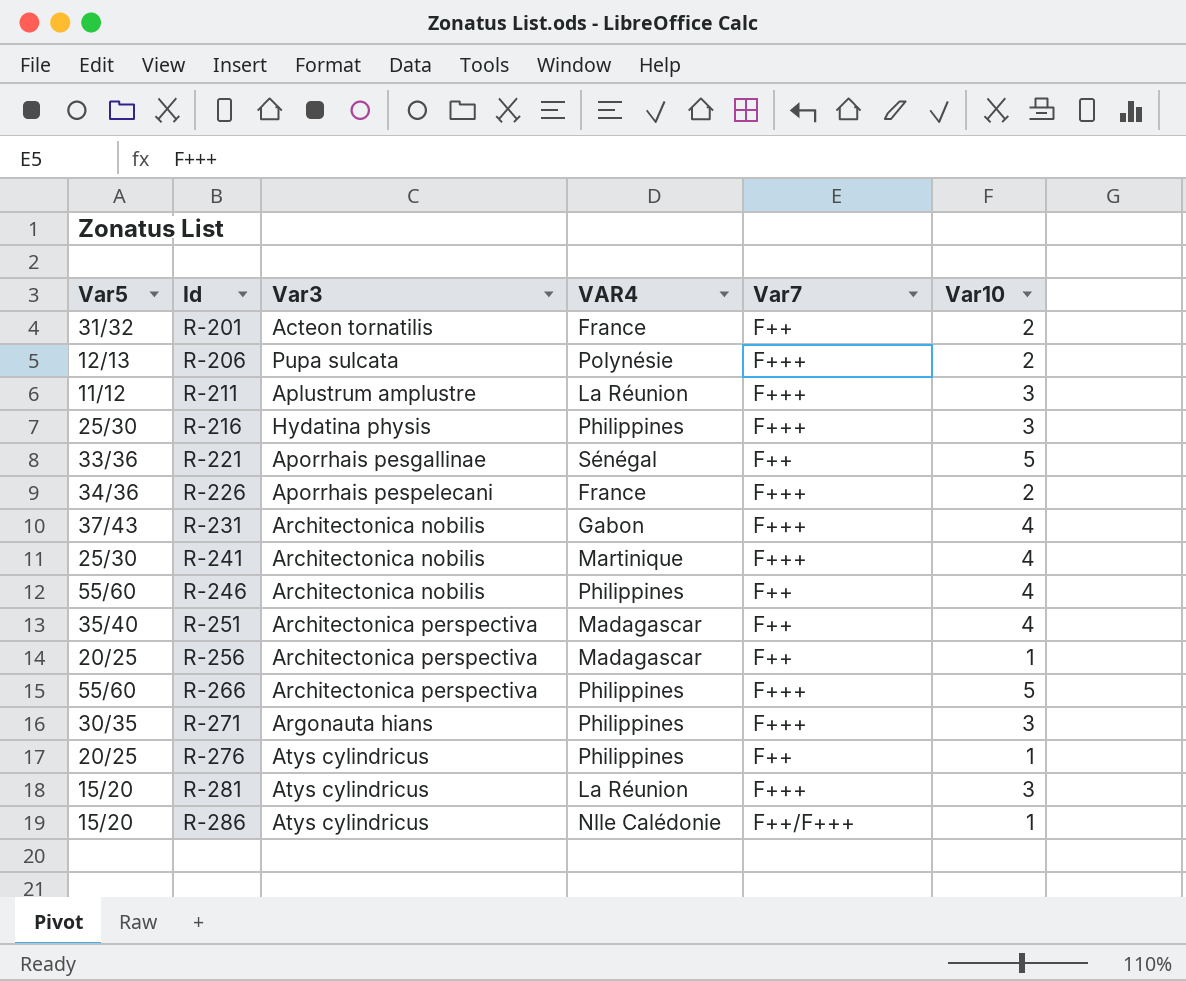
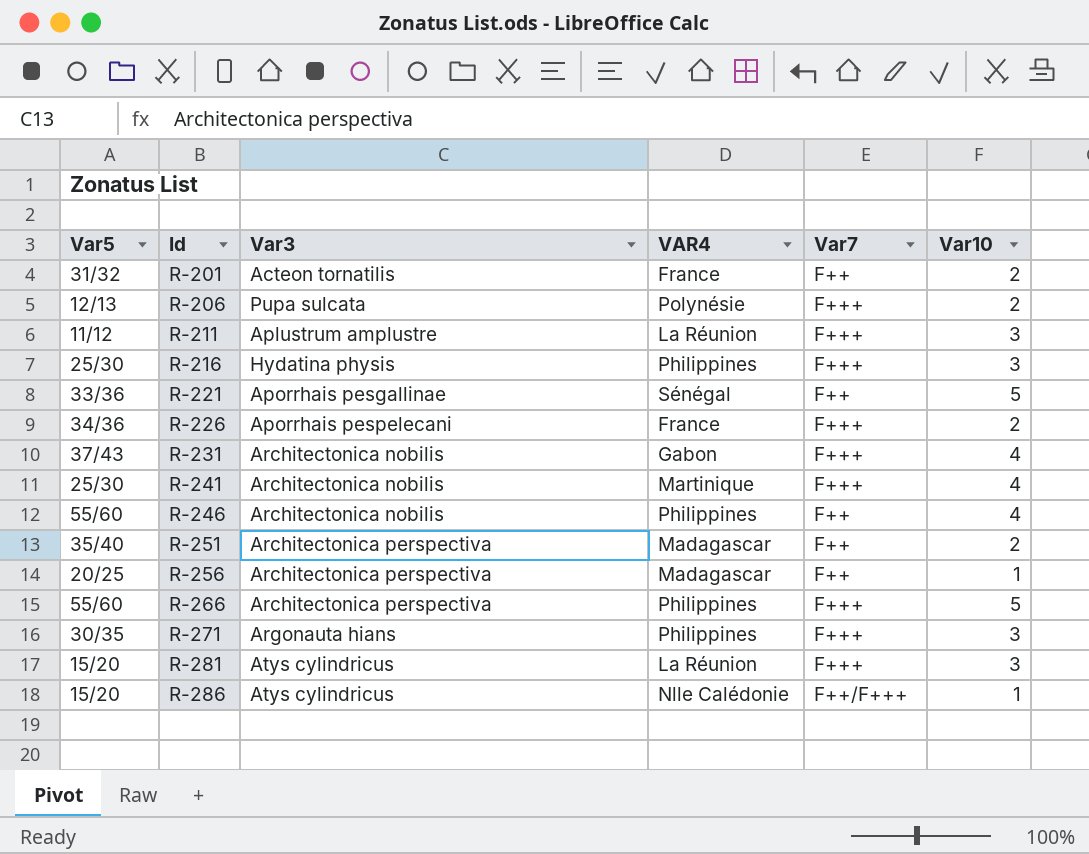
row R-276: 20/25 | Atys cylindricus | Philippines | F++ | 1 -> none
R-251 | Var10: 4 -> 2

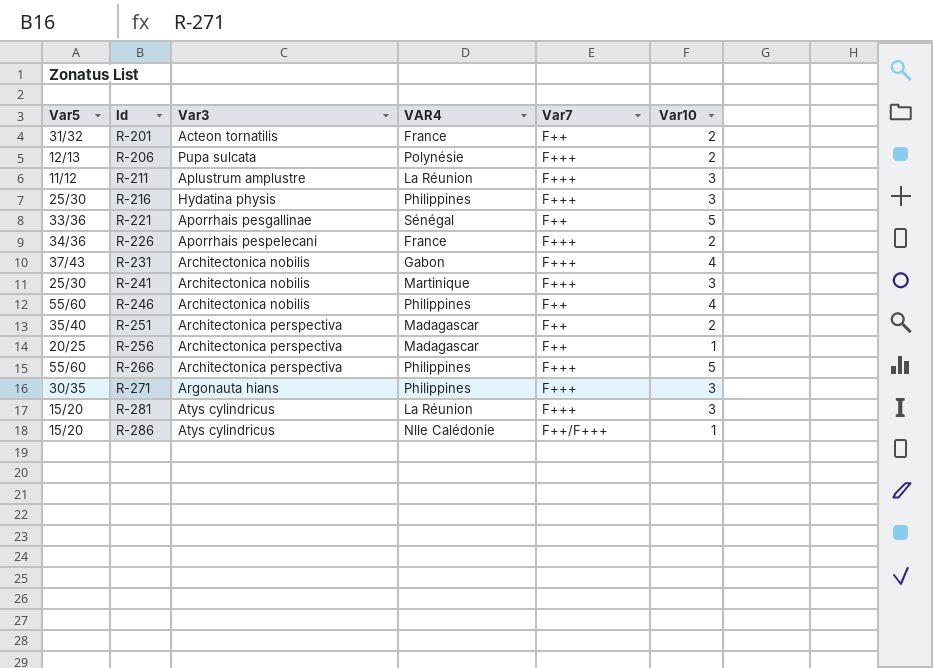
R-241 | Var10: 4 -> 3

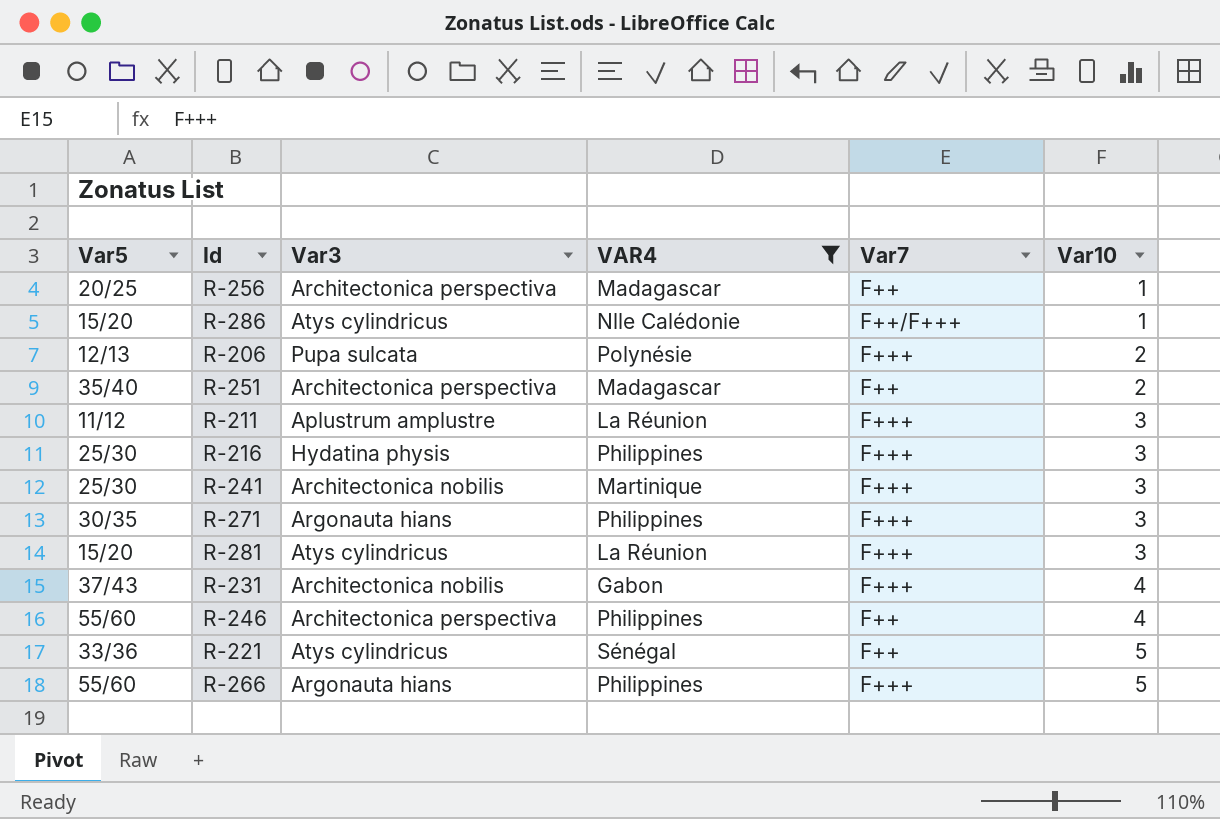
filter: none -> VAR4 != France
row order: Id ascending -> Var10 ascending
R-246 | Var3: Architectonica nobilis -> Architectonica perspectiva
R-221 | Var3: Aporrhais pesgallinae -> Atys cylindricus
R-266 | Var3: Architectonica perspectiva -> Argonauta hians

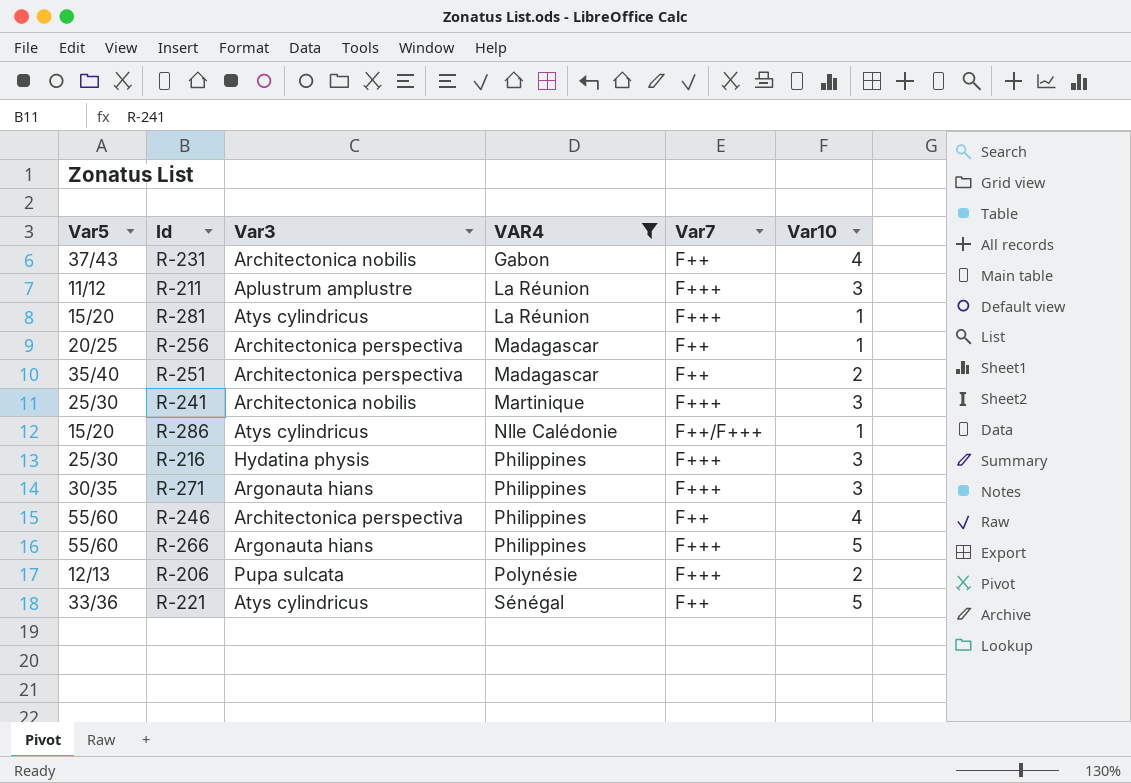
row order: Var10 ascending -> VAR4 ascending
R-231 | Var7: F+++ -> F++
R-281 | Var10: 3 -> 1

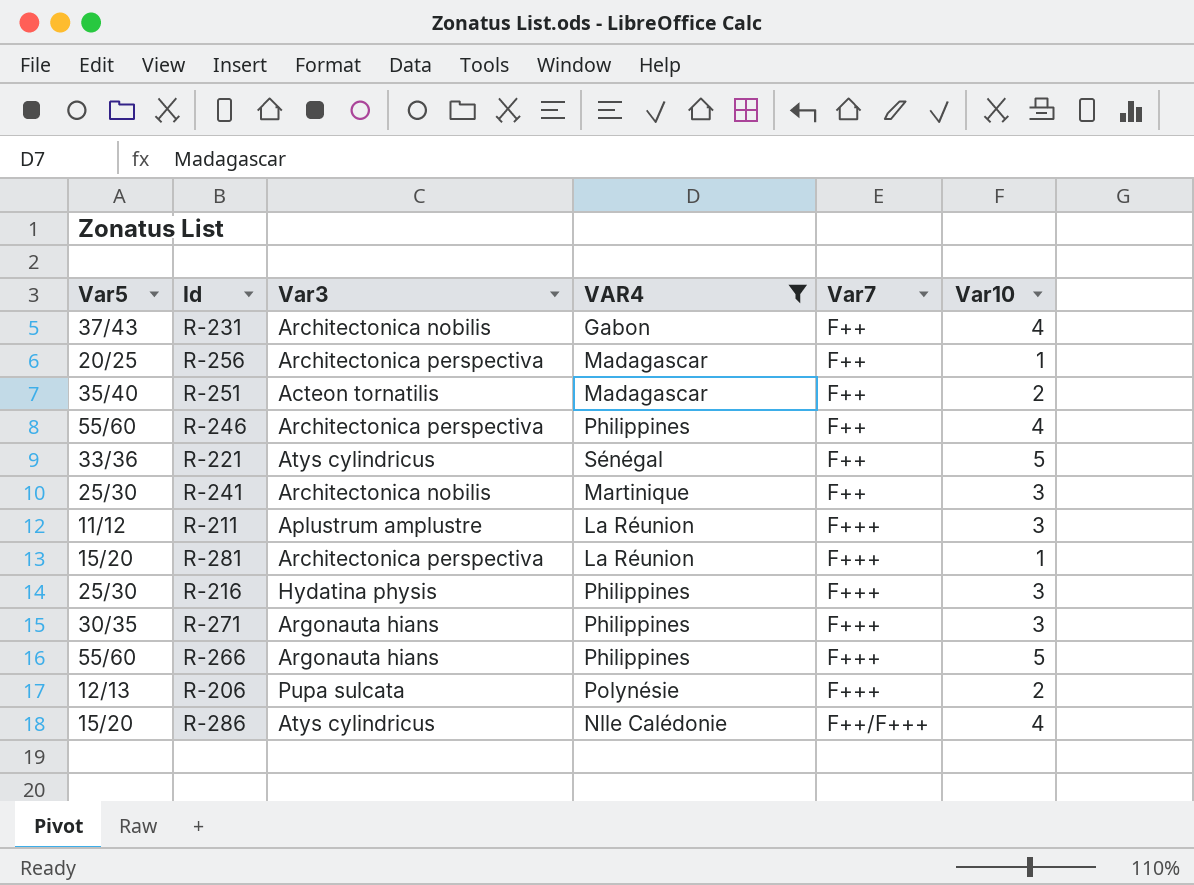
row order: VAR4 ascending -> Var7 ascending
R-251 | Var3: Architectonica perspectiva -> Acteon tornatilis
R-241 | Var7: F+++ -> F++
R-281 | Var3: Atys cylindricus -> Architectonica perspectiva
R-286 | Var10: 1 -> 4

